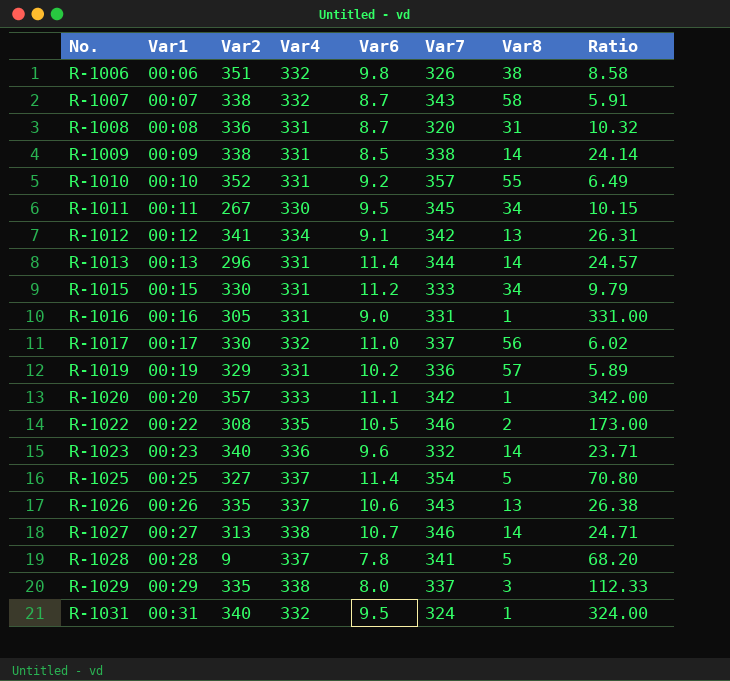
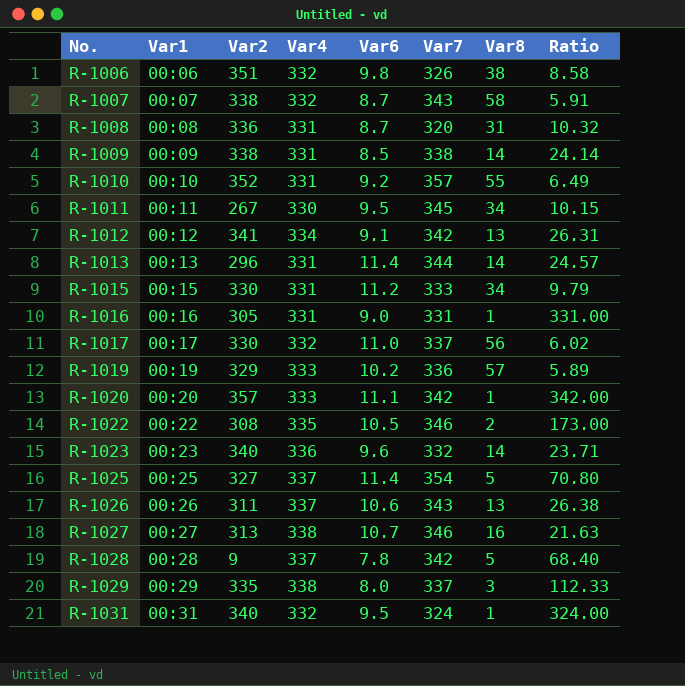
R-1019 | Var4: 331 -> 333
R-1026 | Var2: 335 -> 311
R-1027 | Var8: 14 -> 16
R-1027 | Ratio: 24.71 -> 21.63
R-1028 | Var7: 341 -> 342
R-1028 | Ratio: 68.20 -> 68.40

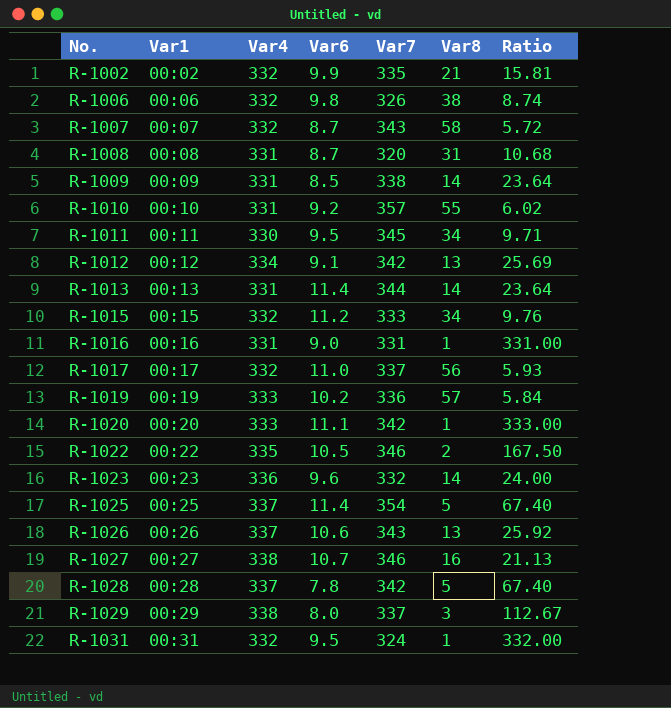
column Var2 | position: 3 -> none
column Ratio | formula: [Var7] / [Var8] -> [Var4] / [Var8]
row R-1002: none -> 00:02 | 332 | 9.9 | 335 | 21 | 15.81
R-1015 | Var4: 331 -> 332

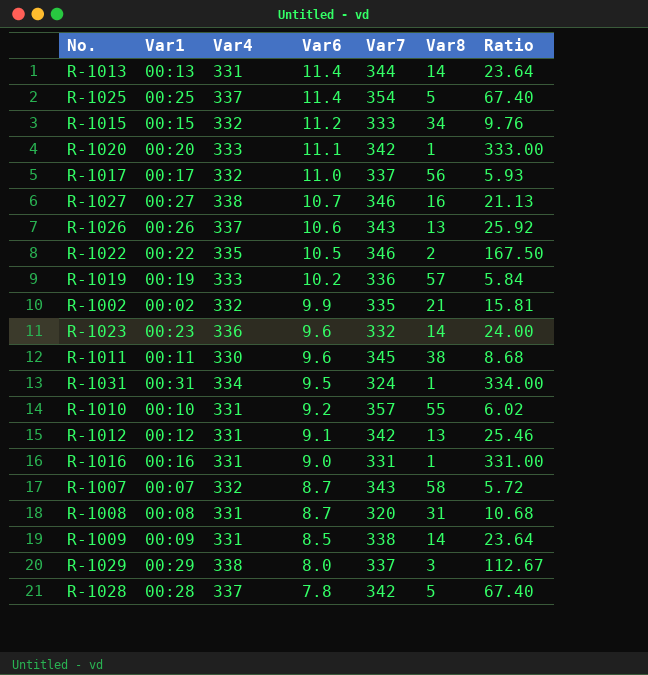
row order: No. ascending -> Var6 descending
row R-1006: 00:06 | 332 | 9.8 | 326 | 38 | 8.74 -> none
R-1011 | Var6: 9.5 -> 9.6
R-1011 | Var8: 34 -> 38
R-1011 | Ratio: 9.71 -> 8.68
R-1031 | Var4: 332 -> 334
R-1031 | Ratio: 332.00 -> 334.00
R-1012 | Var4: 334 -> 331
R-1012 | Ratio: 25.69 -> 25.46

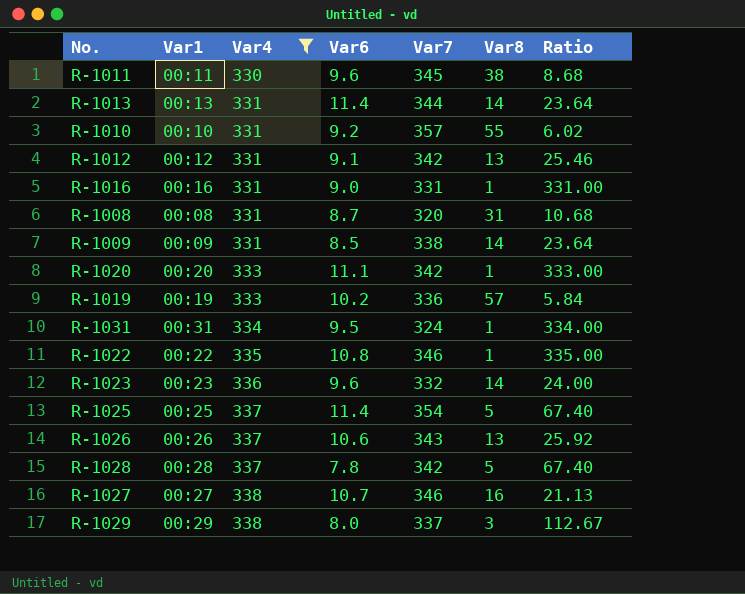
filter: none -> Var4 != 332
row order: Var6 descending -> Var4 ascending
R-1022 | Var6: 10.5 -> 10.8
R-1022 | Var8: 2 -> 1
R-1022 | Ratio: 167.50 -> 335.00

